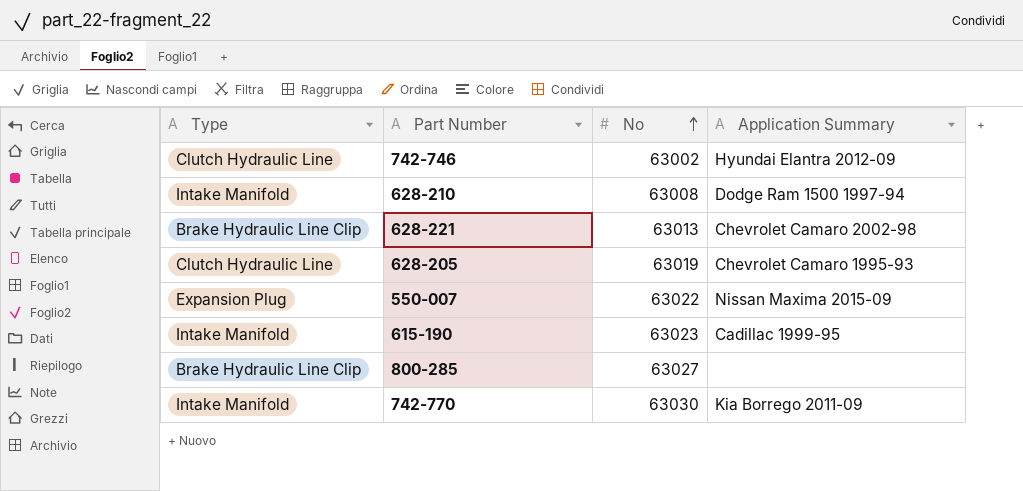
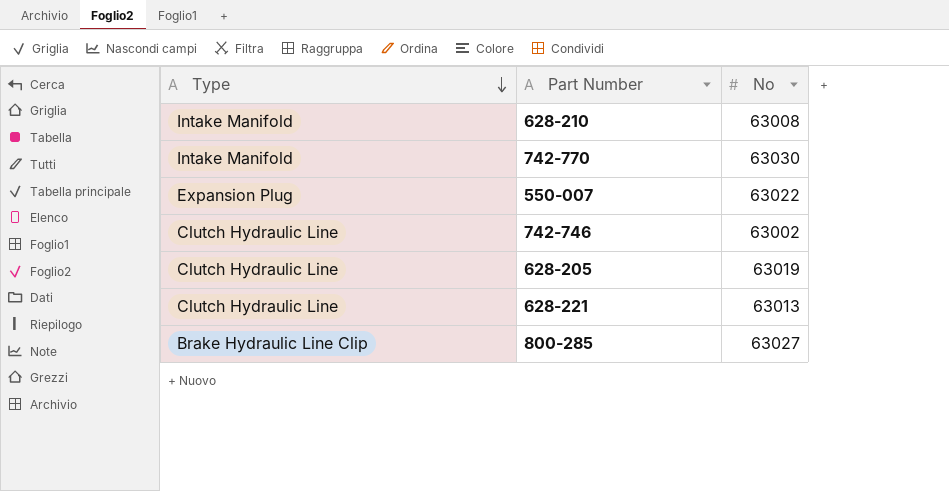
row order: No ascending -> Type descending
column Application Summary | position: 4 -> none
row 615-190: Intake Manifold | 63023 | Cadillac 1999-95 -> none
628-221 | Type: Brake Hydraulic Line Clip -> Clutch Hydraulic Line

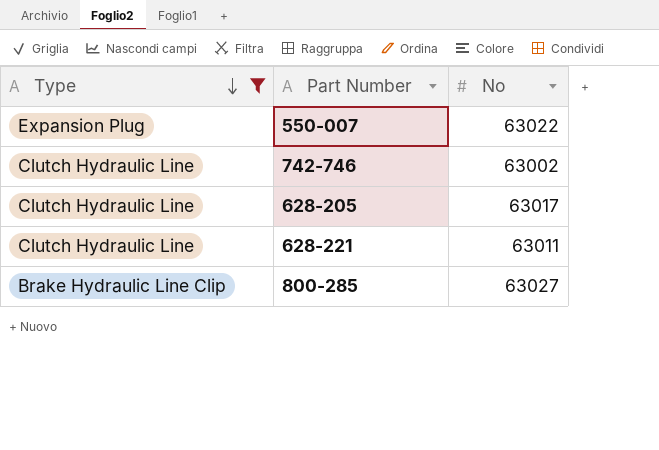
filter: none -> Type != Intake Manifold
628-205 | No: 63019 -> 63017
628-221 | No: 63013 -> 63011

